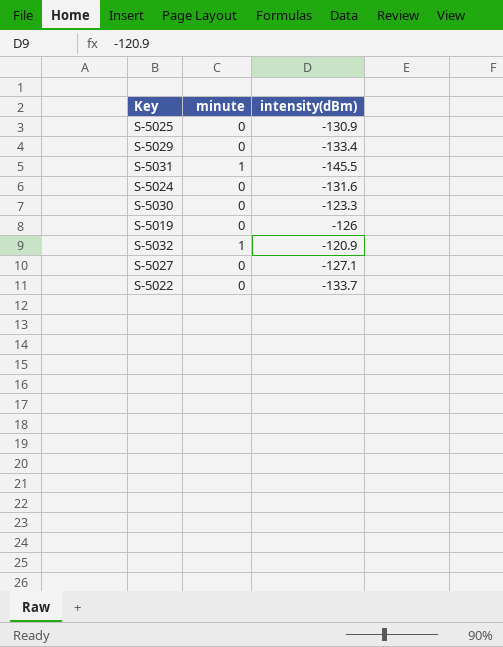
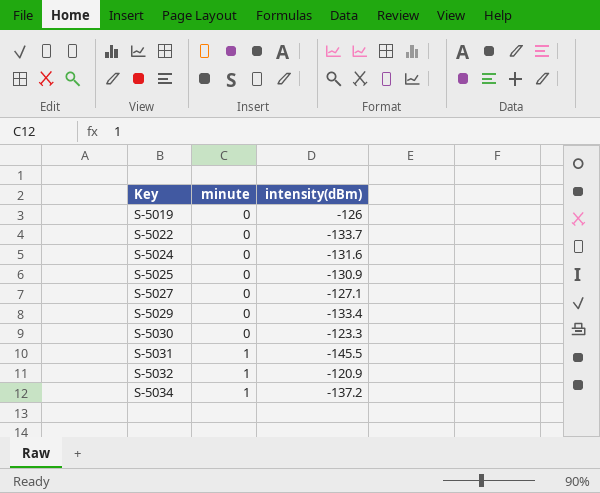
row order: none -> Key ascending
row S-5034: none -> 1 | -137.2

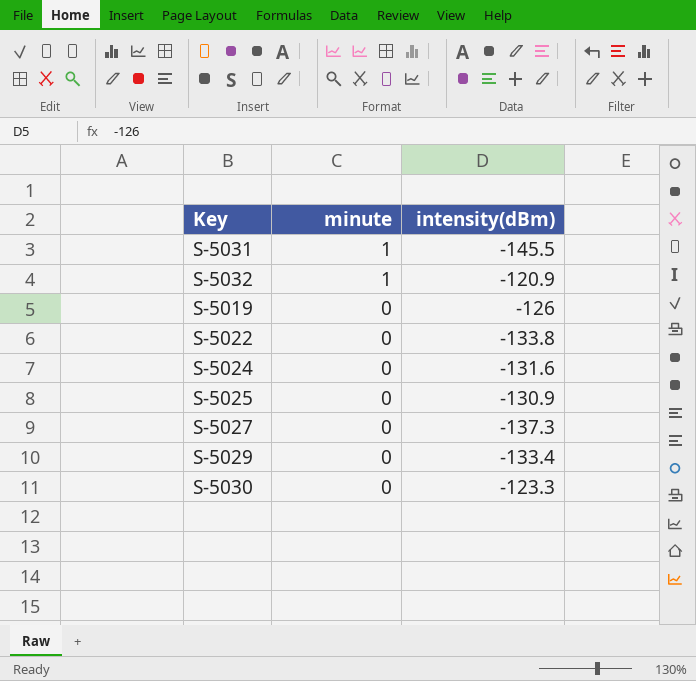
row order: Key ascending -> minute descending
row S-5034: 1 | -137.2 -> none
S-5022 | intensity(dBm): -133.7 -> -133.8
S-5027 | intensity(dBm): -127.1 -> -137.3

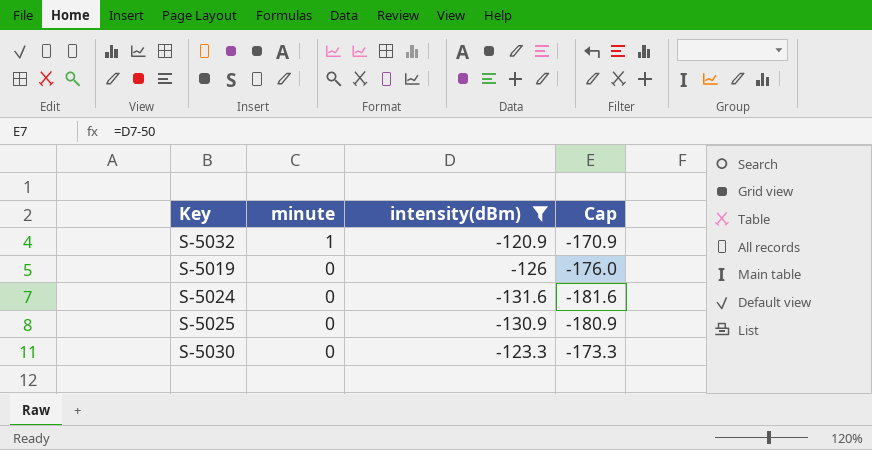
filter: none -> intensity(dBm) >= -131.6
column Cap | formula: none -> [intensity(dBm)] - 50

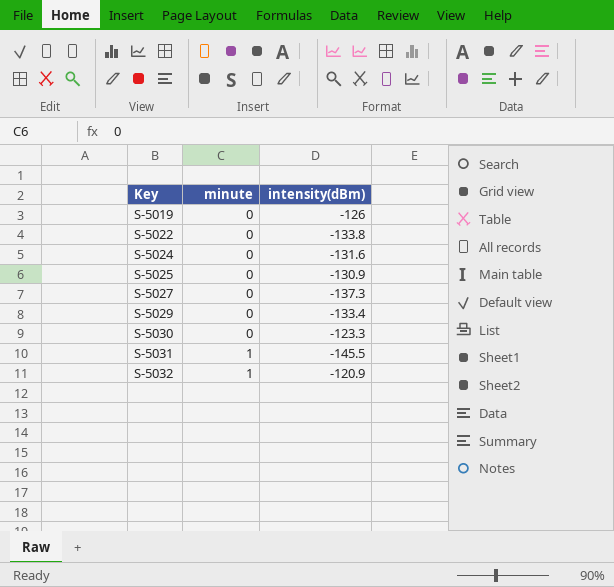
filter: intensity(dBm) >= -131.6 -> none
row order: minute descending -> Key ascending
column Cap | formula: [intensity(dBm)] - 50 -> none

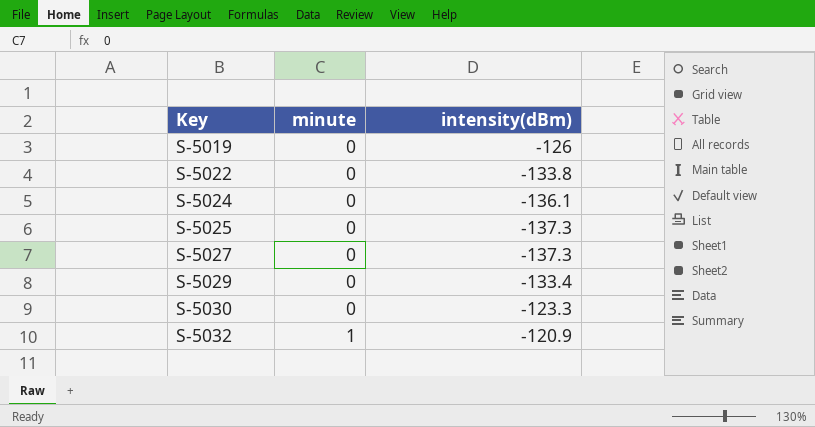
row S-5031: 1 | -145.5 -> none
S-5024 | intensity(dBm): -131.6 -> -136.1
S-5025 | intensity(dBm): -130.9 -> -137.3

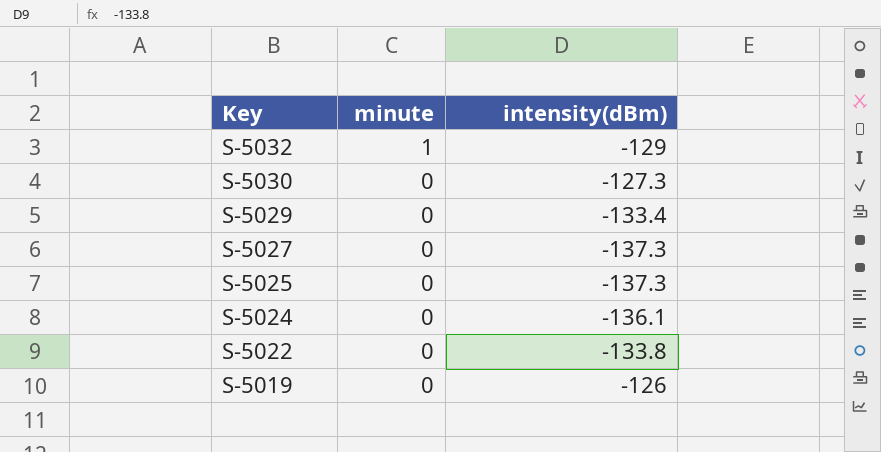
row order: Key ascending -> Key descending
S-5032 | intensity(dBm): -120.9 -> -129
S-5030 | intensity(dBm): -123.3 -> -127.3

